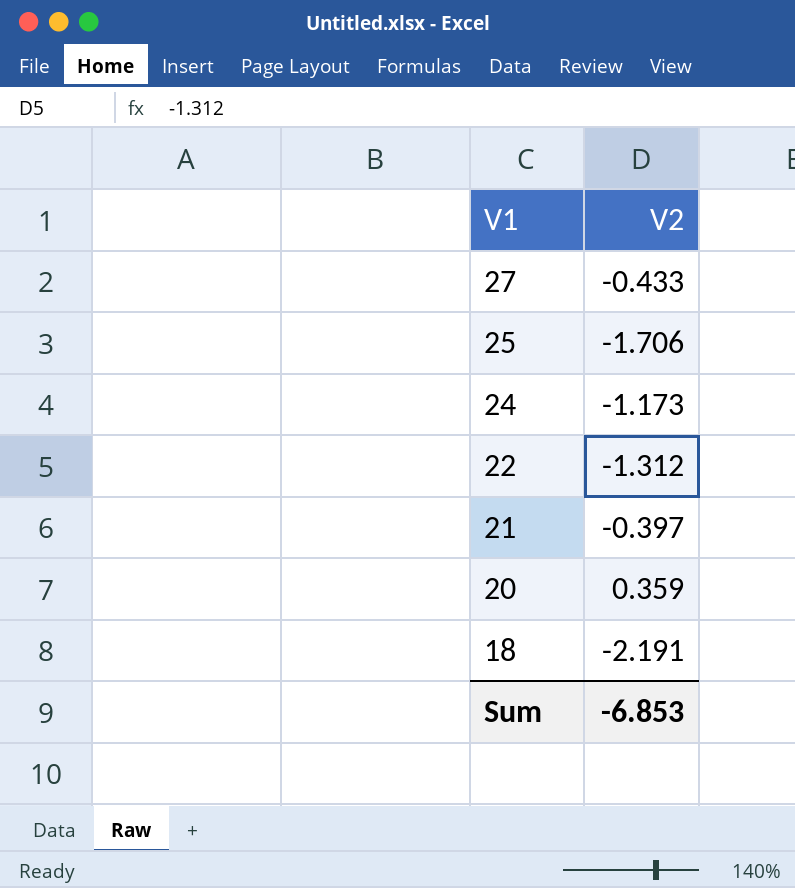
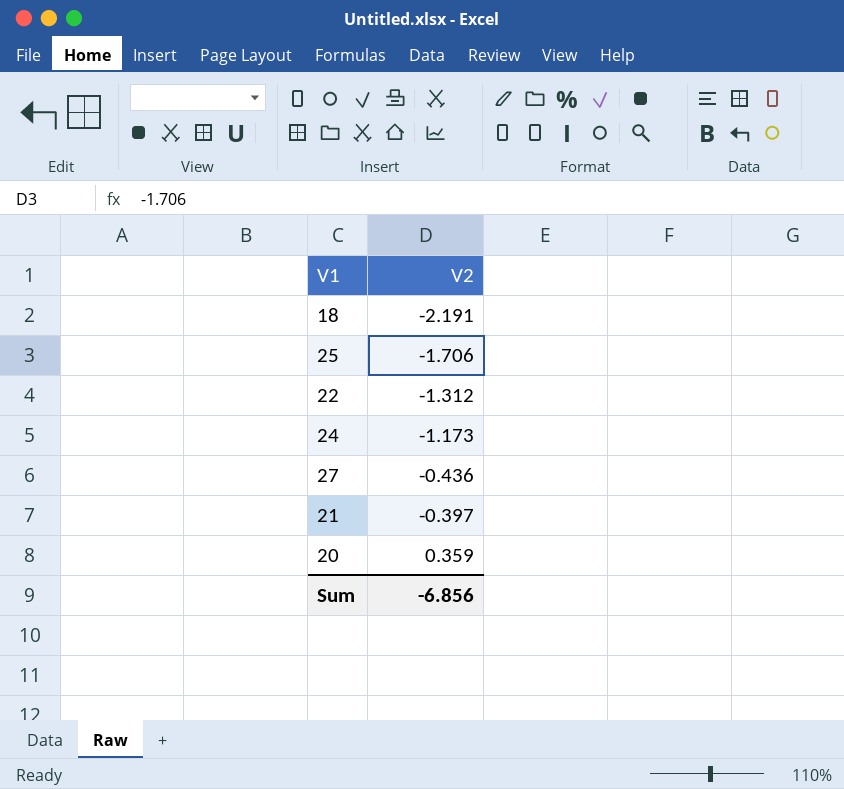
row order: V1 descending -> V2 ascending
27 | V2: -0.433 -> -0.436
Sum | V2: -6.853 -> -6.856

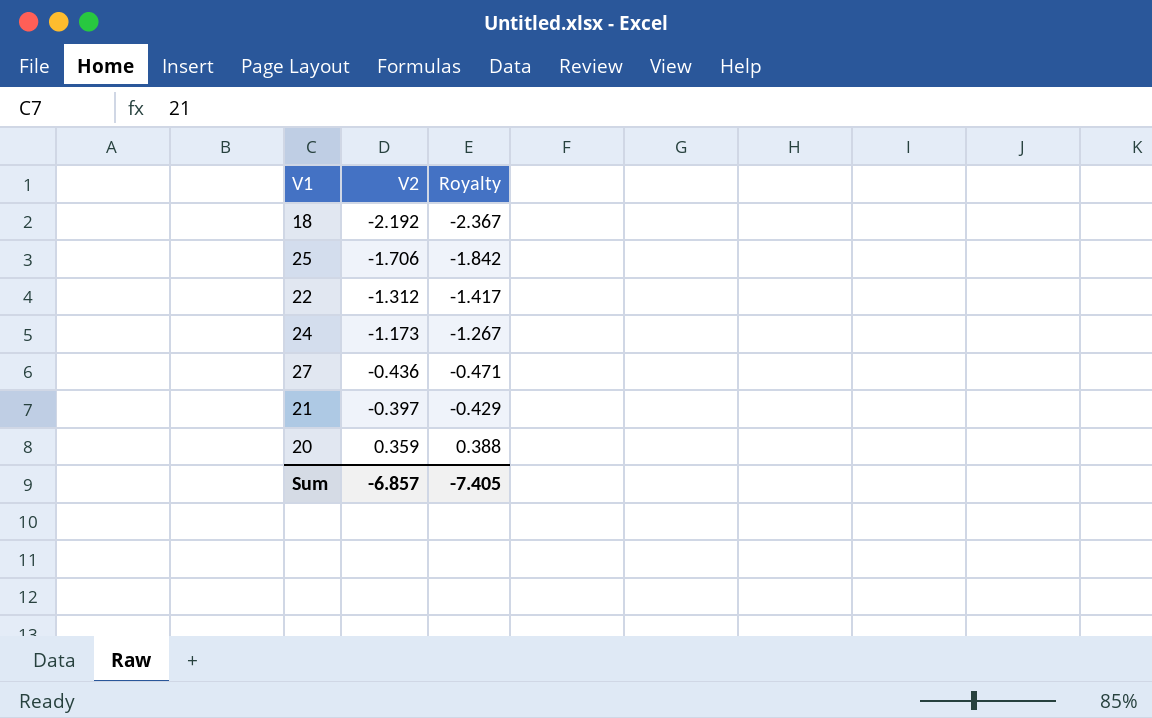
column Royalty | formula: none -> [V2] * 1.08
18 | V2: -2.191 -> -2.192
Sum | V2: -6.856 -> -6.857

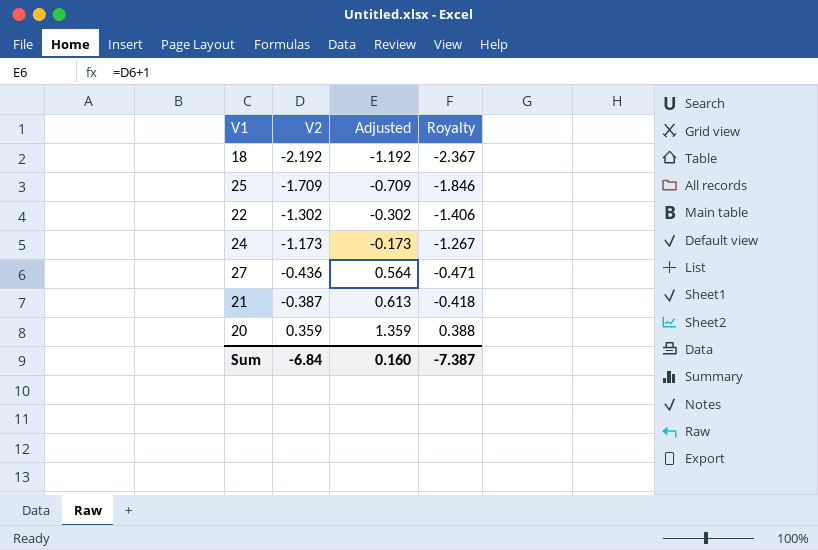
column Adjusted | formula: none -> [V2] + 1
25 | V2: -1.706 -> -1.709
25 | Royalty: -1.842 -> -1.846
22 | V2: -1.312 -> -1.302
22 | Royalty: -1.417 -> -1.406
21 | V2: -0.397 -> -0.387
21 | Royalty: -0.429 -> -0.418
Sum | V2: -6.857 -> -6.84
Sum | Royalty: -7.405 -> -7.387

